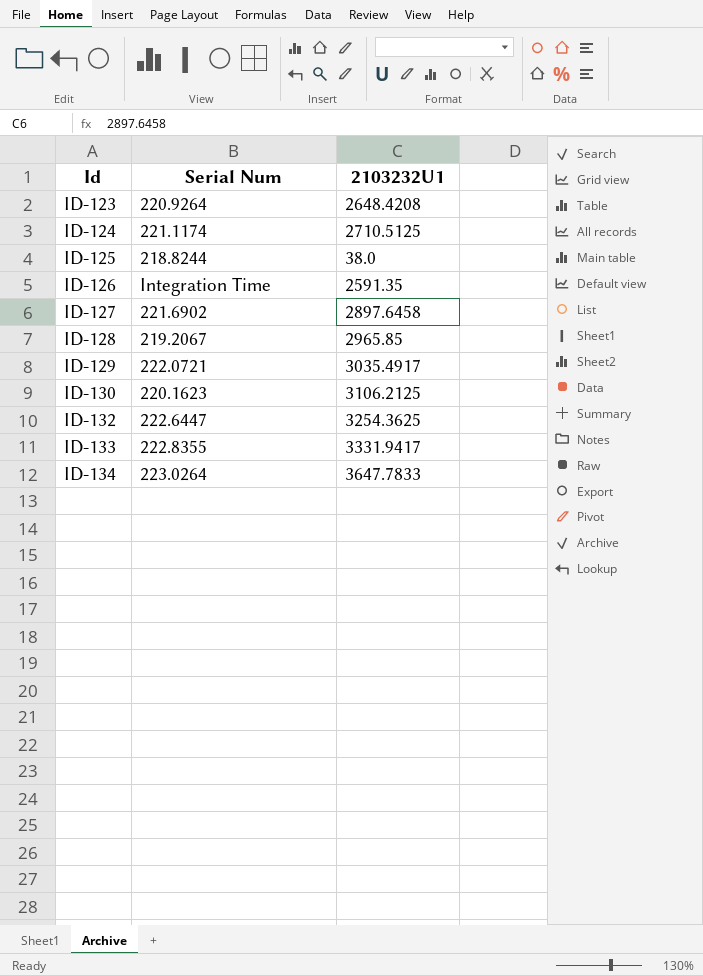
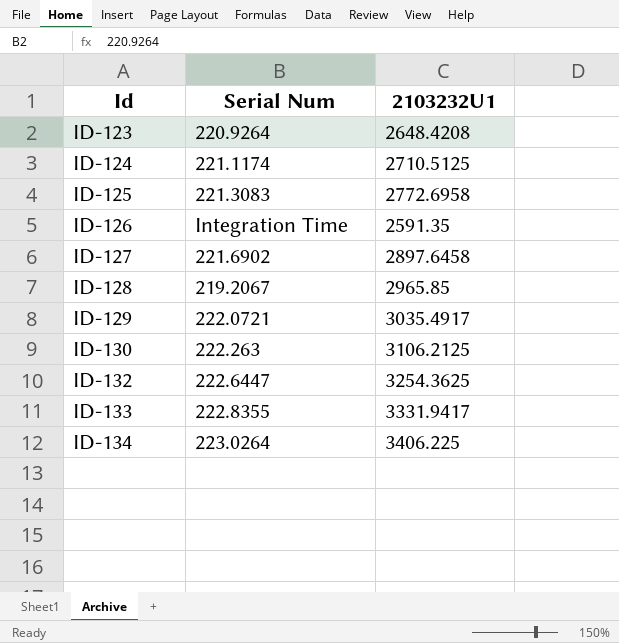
ID-125 | Serial Num: 218.8244 -> 221.3083
ID-125 | 2103232U1: 38.0 -> 2772.6958
ID-130 | Serial Num: 220.1623 -> 222.263
ID-134 | 2103232U1: 3647.7833 -> 3406.225

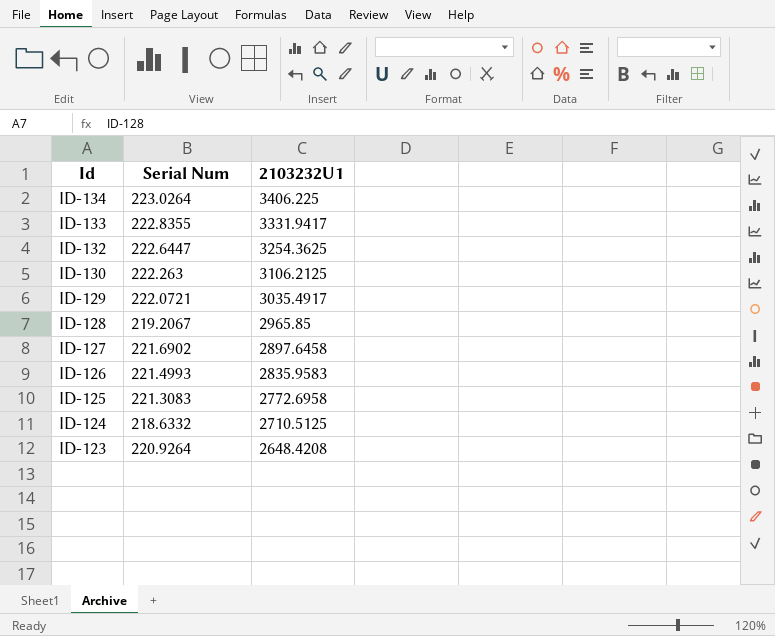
row order: Id ascending -> Id descending
ID-126 | Serial Num: Integration Time -> 221.4993
ID-126 | 2103232U1: 2591.35 -> 2835.9583
ID-124 | Serial Num: 221.1174 -> 218.6332

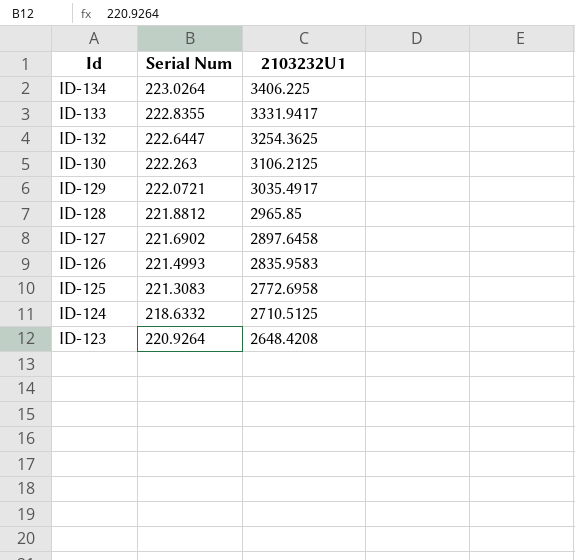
ID-128 | Serial Num: 219.2067 -> 221.8812

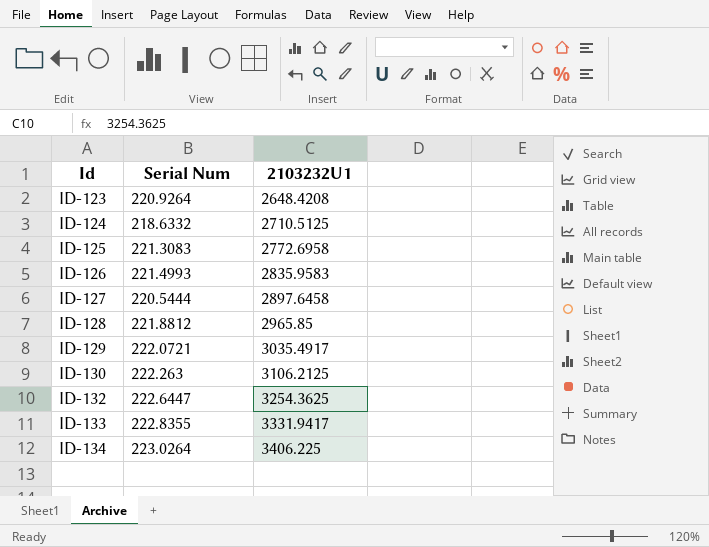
row order: Id descending -> Id ascending
ID-127 | Serial Num: 221.6902 -> 220.5444

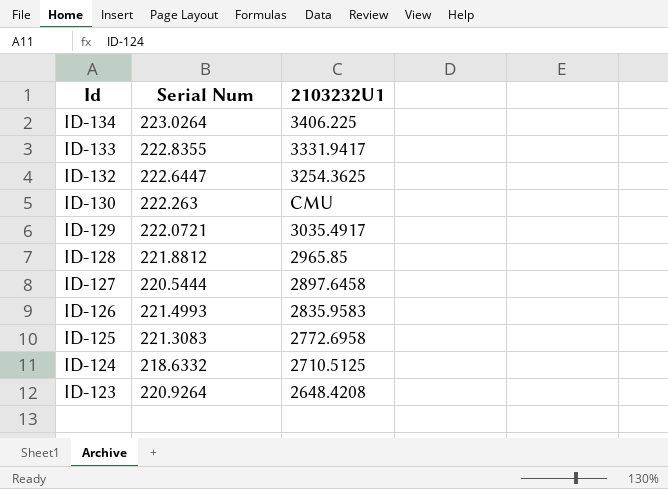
row order: Id ascending -> Id descending
ID-130 | 2103232U1: 3106.2125 -> CMU

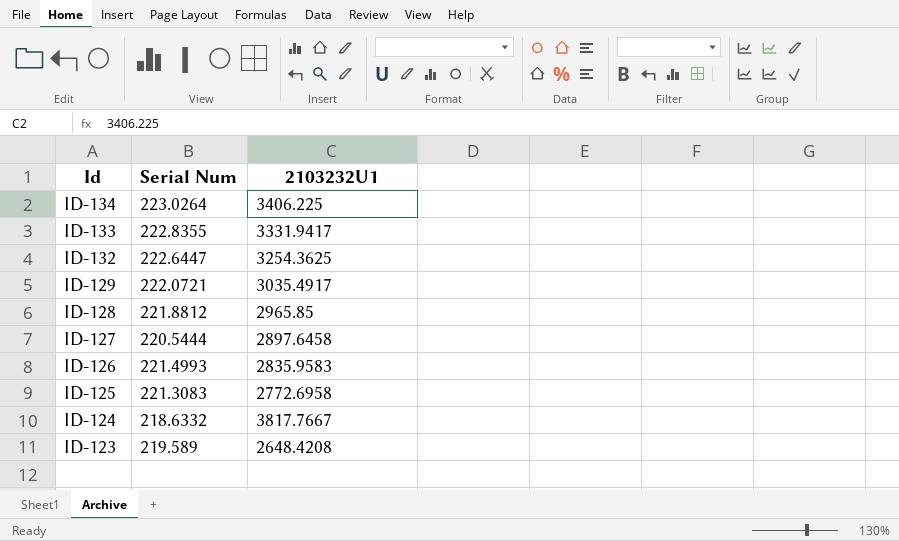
row ID-130: 222.263 | CMU -> none
ID-124 | 2103232U1: 2710.5125 -> 3817.7667
ID-123 | Serial Num: 220.9264 -> 219.589

